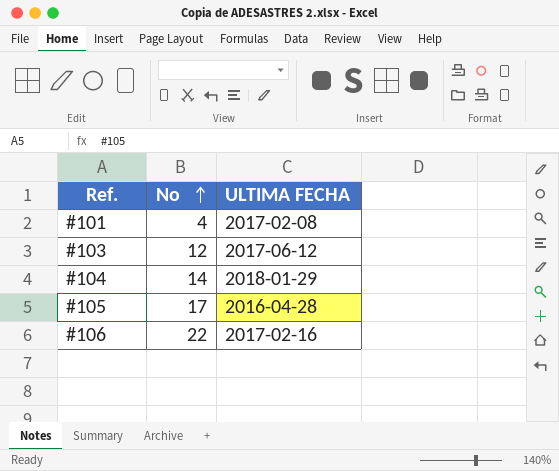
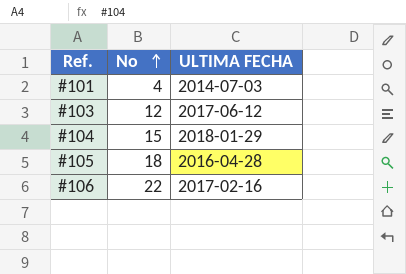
#101 | ULTIMA FECHA: 2017-02-08 -> 2014-07-03
#104 | No: 14 -> 15
#105 | No: 17 -> 18

